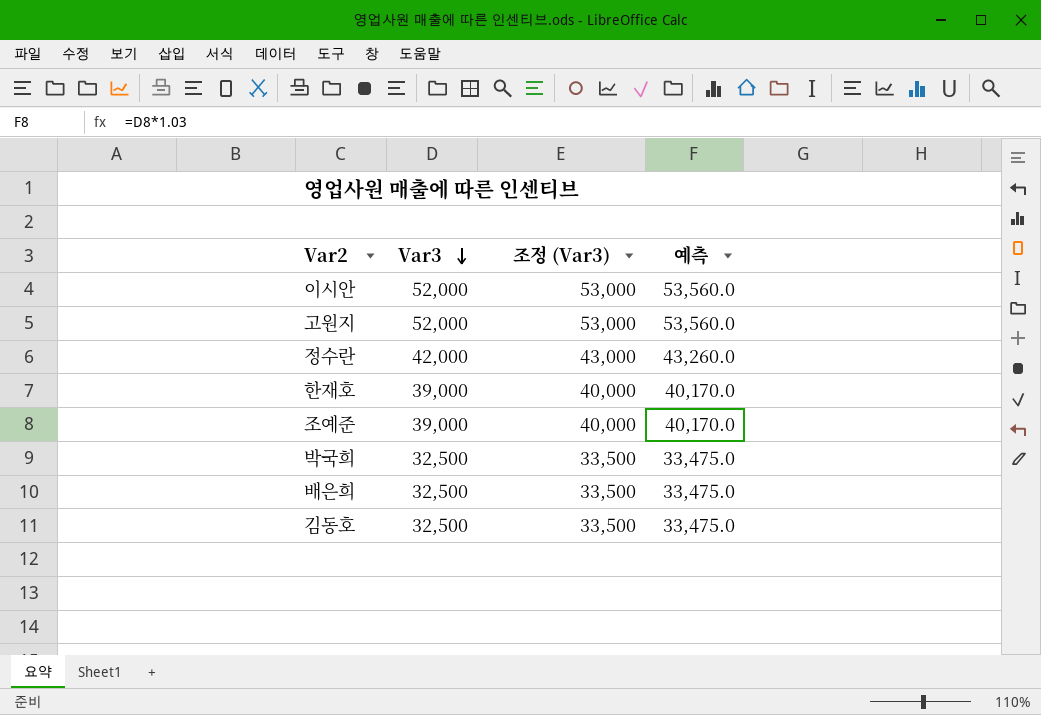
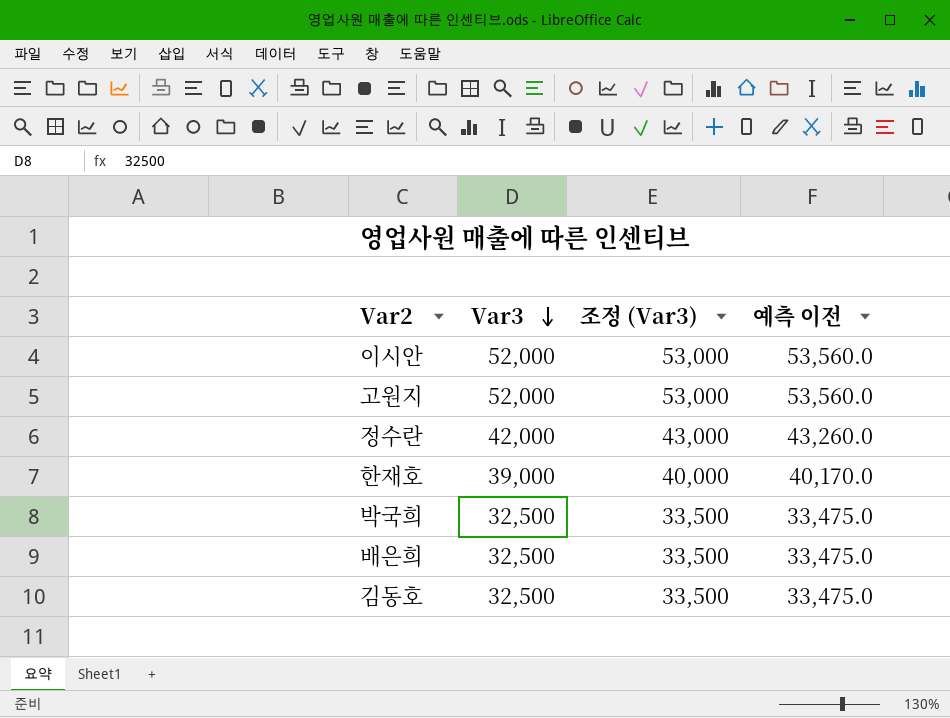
column name: 예측 -> 예측 이전
row 조예준: 39,000 | 40,000 | 40,170.0 -> none

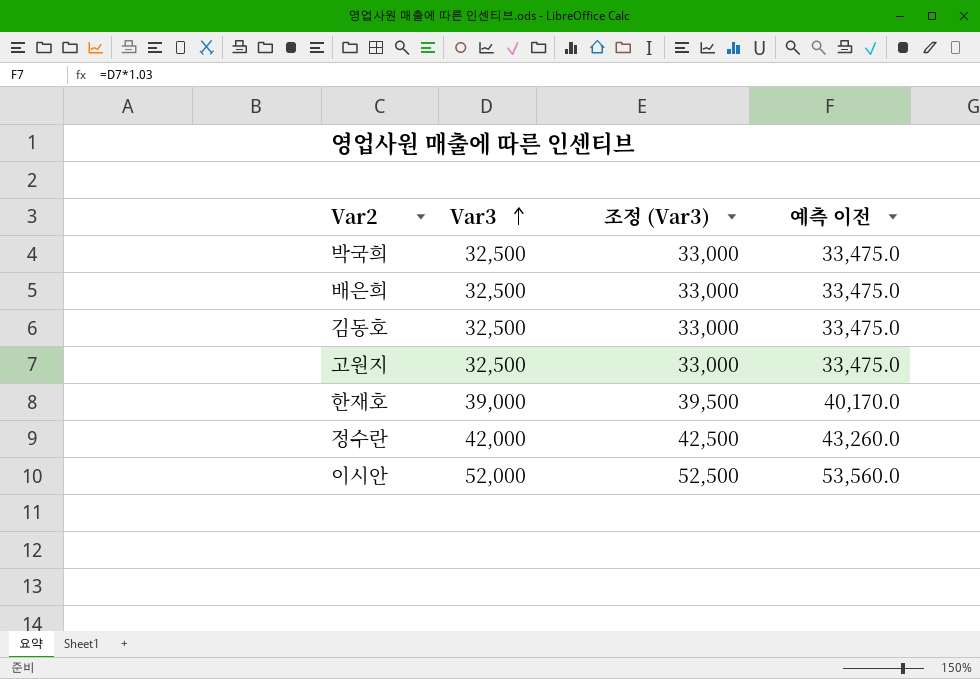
row order: Var3 descending -> Var3 ascending
column 조정 (Var3) | formula: [Var3] + 1000 -> [Var3] + 500
고원지 | Var3: 52,000 -> 32,500
고원지 | 예측 이전: 53,560.0 -> 33,475.0

